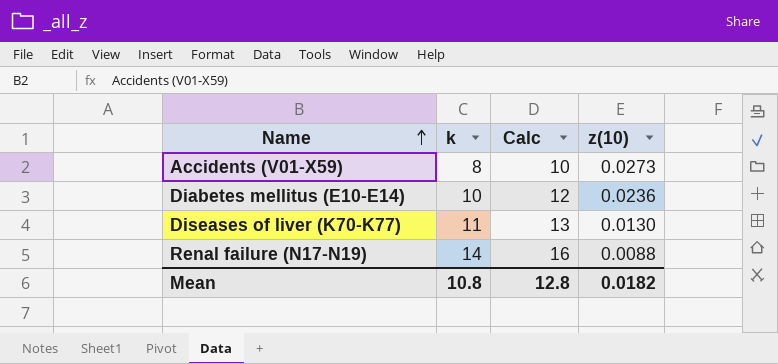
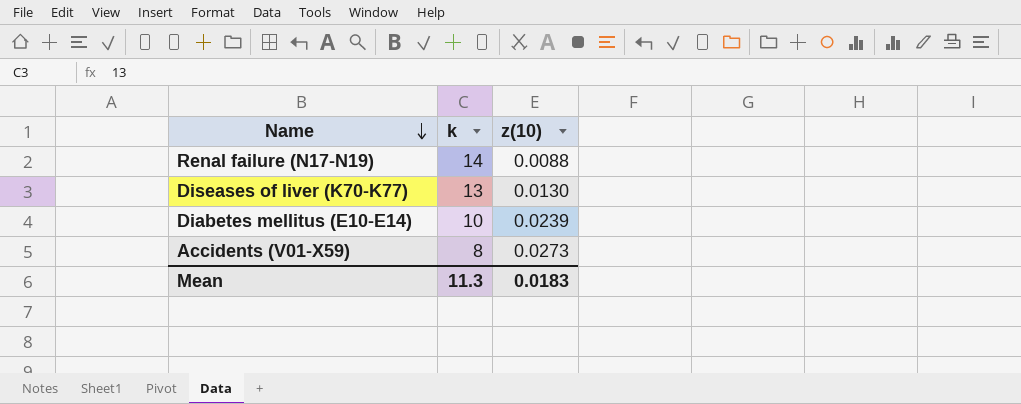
row order: Name ascending -> Name descending
column Calc | formula: [k] + 2 -> none
Diseases of liver (K70-K77) | k: 11 -> 13
Diabetes mellitus (E10-E14) | z(10): 0.0236 -> 0.0239
Mean | k: 10.8 -> 11.3
Mean | z(10): 0.0182 -> 0.0183

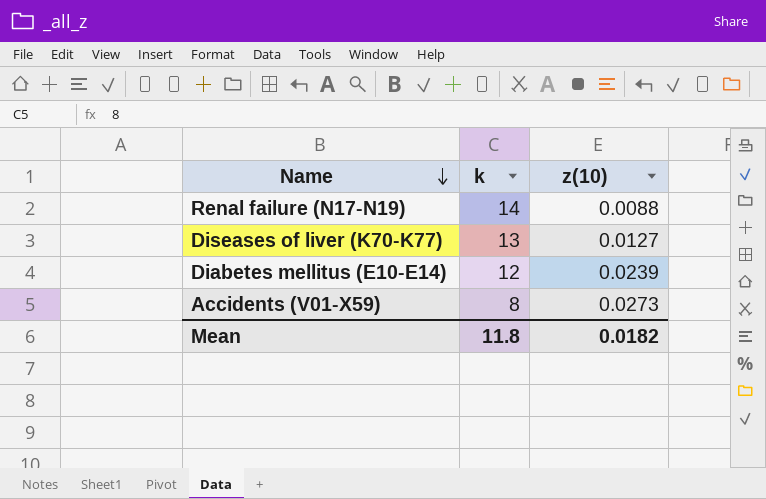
Diseases of liver (K70-K77) | z(10): 0.0130 -> 0.0127
Diabetes mellitus (E10-E14) | k: 10 -> 12
Mean | k: 11.3 -> 11.8
Mean | z(10): 0.0183 -> 0.0182

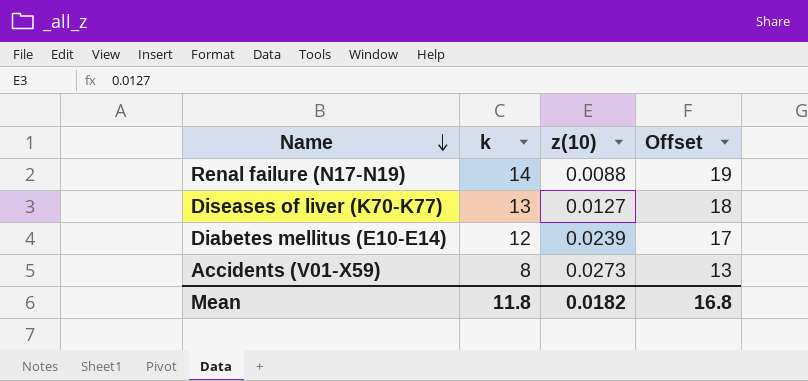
column Offset | formula: none -> [k] + 5

